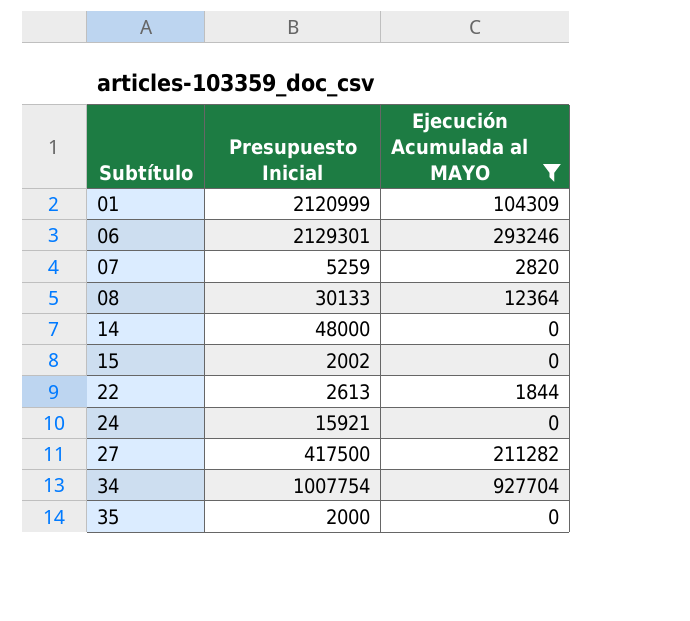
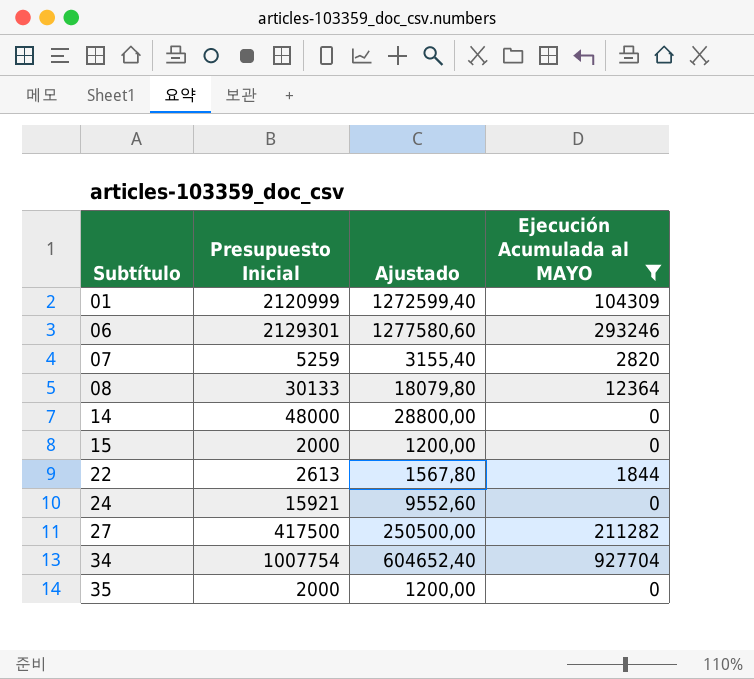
column Ajustado | formula: none -> [Presupuesto Inicial] * 0,6
15 | Presupuesto Inicial: 2002 -> 2000

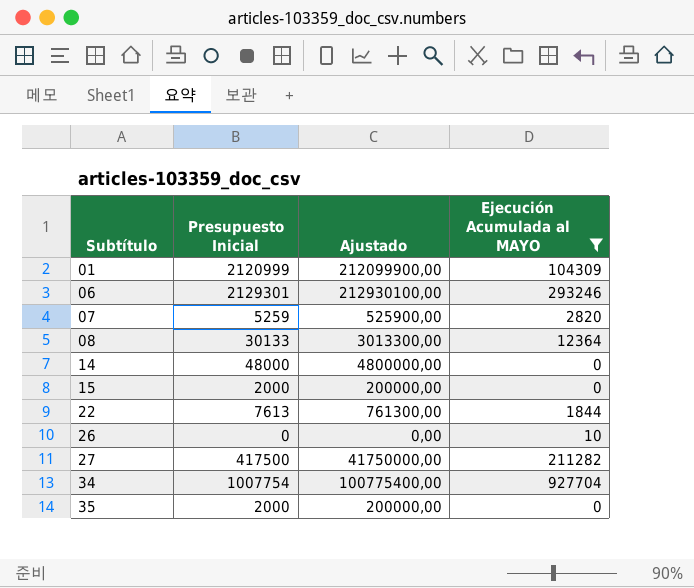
column Ajustado | formula: [Presupuesto Inicial] * 0,6 -> [Presupuesto Inicial] * 100
row 24: 15921 | 9552,60 | 0 -> none
22 | Presupuesto Inicial: 2613 -> 7613
row 26: none -> 0 | 0,00 | 10

